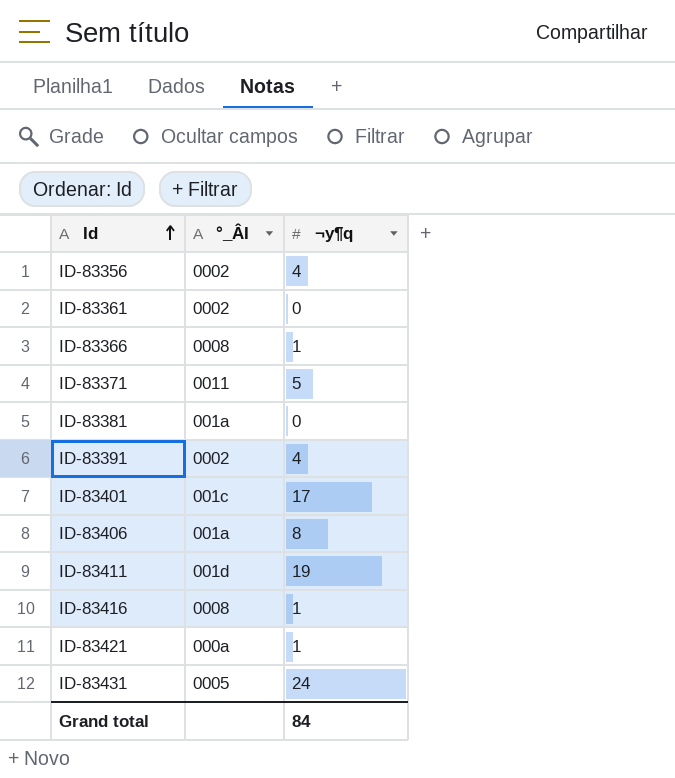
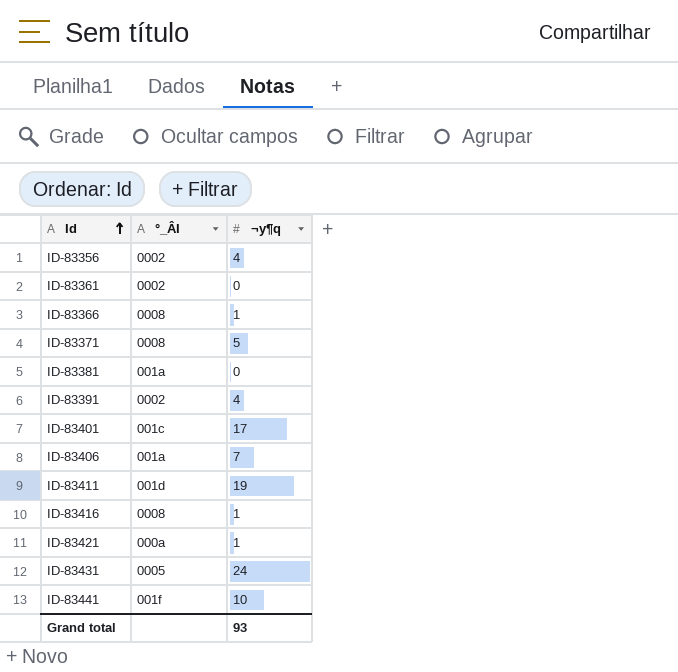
ID-83371 | °_ÂI: 0011 -> 0008
ID-83406 | ¬y¶q: 8 -> 7
row ID-83441: none -> 001f | 10
Grand total | ¬y¶q: 84 -> 93

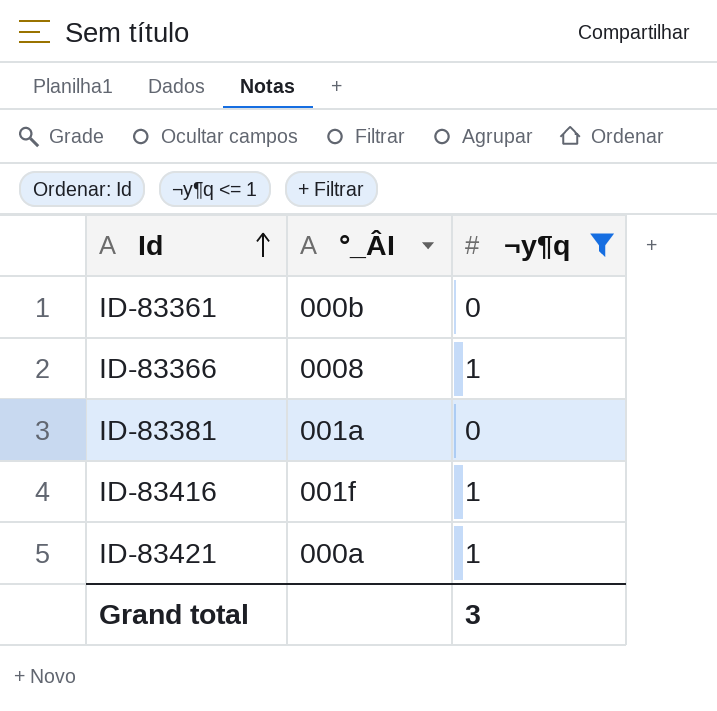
filter: none -> ¬y¶q <= 1
ID-83361 | °_ÂI: 0002 -> 000b
ID-83416 | °_ÂI: 0008 -> 001f
Grand total | ¬y¶q: 93 -> 3

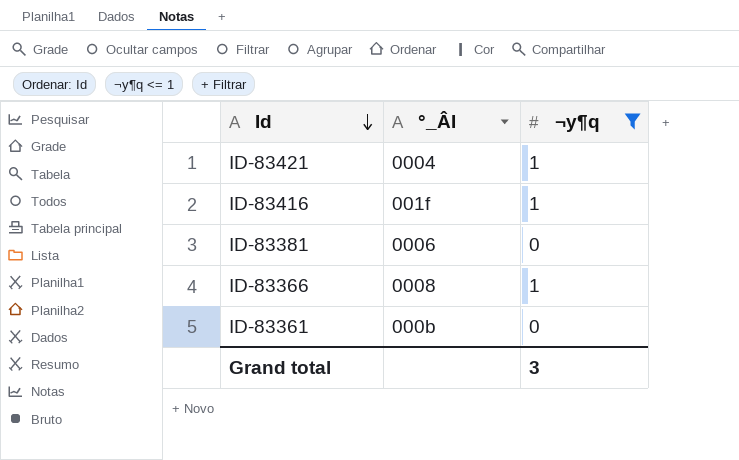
row order: Id ascending -> Id descending
ID-83421 | °_ÂI: 000a -> 0004
ID-83381 | °_ÂI: 001a -> 0006

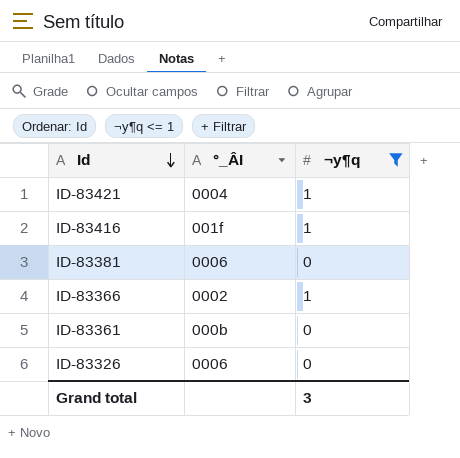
ID-83366 | °_ÂI: 0008 -> 0002
row ID-83326: none -> 0006 | 0

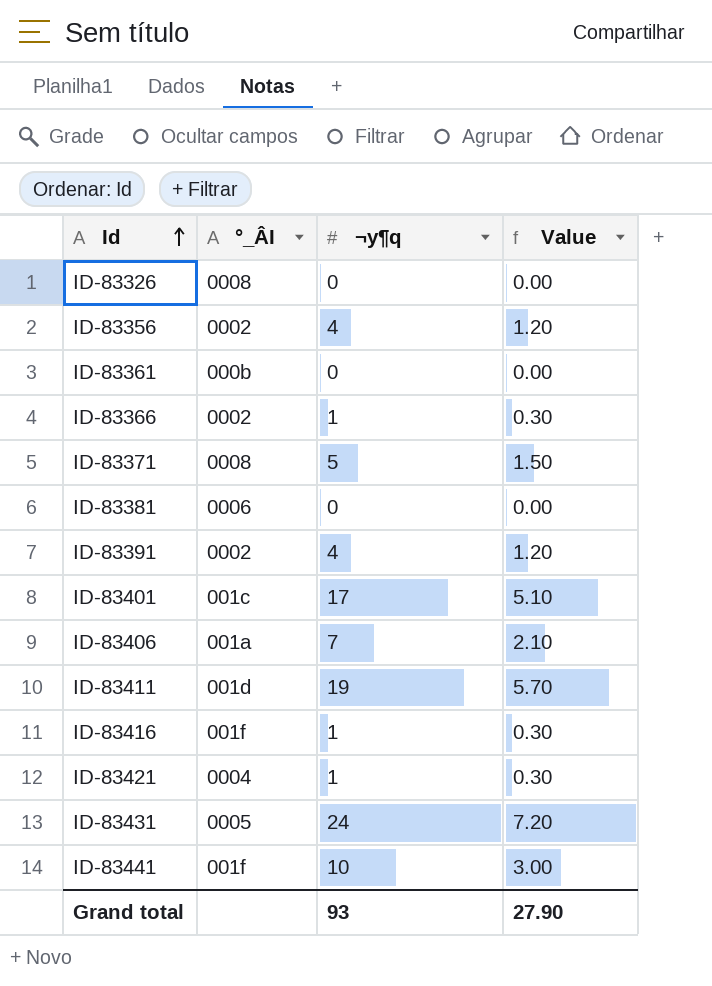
filter: ¬y¶q <= 1 -> none
row order: Id descending -> Id ascending
column Value | formula: none -> [¬y¶q] * 0.3
ID-83326 | °_ÂI: 0006 -> 0008
Grand total | ¬y¶q: 3 -> 93

